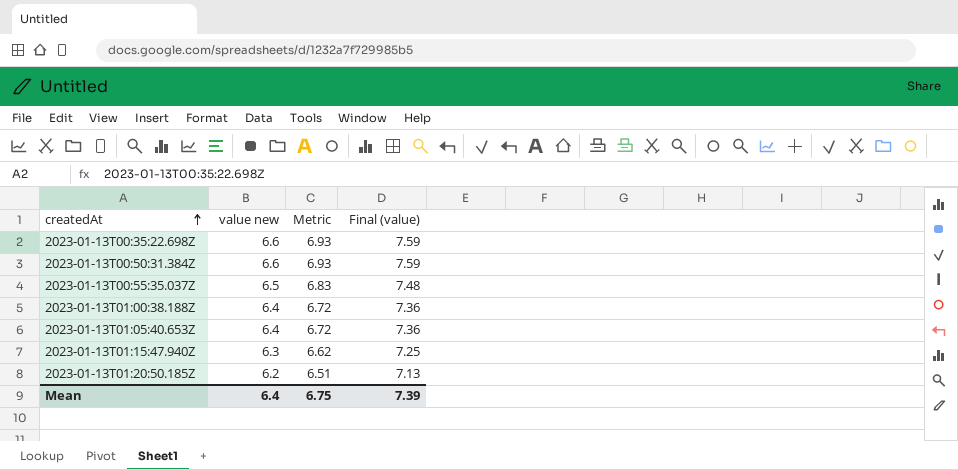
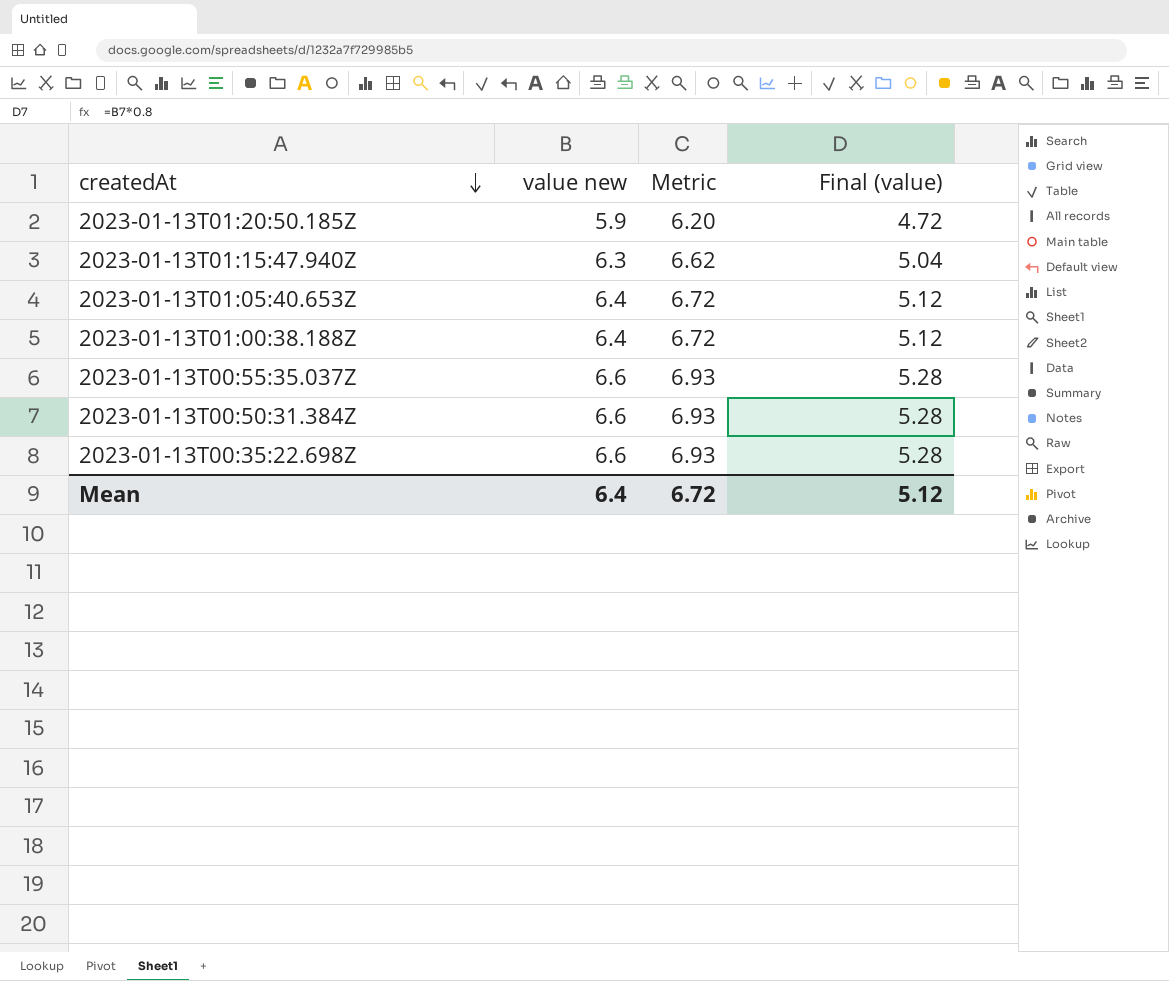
row order: createdAt ascending -> createdAt descending
column Final (value) | formula: [value new] * 1.15 -> [value new] * 0.8
2023-01-13T01:20:50.185Z | value new: 6.2 -> 5.9
2023-01-13T01:20:50.185Z | Metric: 6.51 -> 6.20
2023-01-13T00:55:35.037Z | value new: 6.5 -> 6.6
2023-01-13T00:55:35.037Z | Metric: 6.83 -> 6.93
Mean | Metric: 6.75 -> 6.72
Mean | Final (value): 7.39 -> 5.12

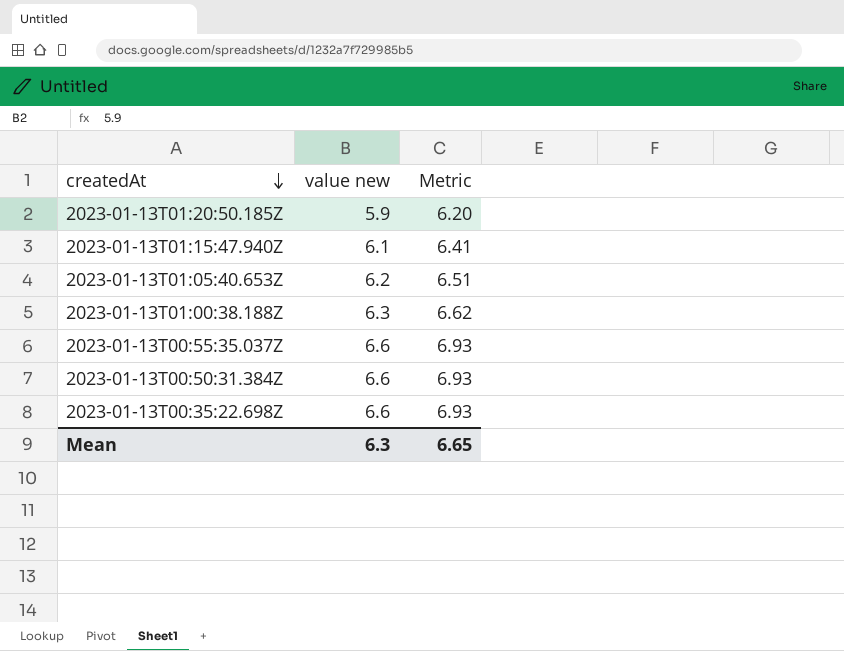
column Final (value) | formula: [value new] * 0.8 -> none
2023-01-13T01:15:47.940Z | value new: 6.3 -> 6.1
2023-01-13T01:15:47.940Z | Metric: 6.62 -> 6.41
2023-01-13T01:05:40.653Z | value new: 6.4 -> 6.2
2023-01-13T01:05:40.653Z | Metric: 6.72 -> 6.51
2023-01-13T01:00:38.188Z | value new: 6.4 -> 6.3
2023-01-13T01:00:38.188Z | Metric: 6.72 -> 6.62
Mean | value new: 6.4 -> 6.3
Mean | Metric: 6.72 -> 6.65

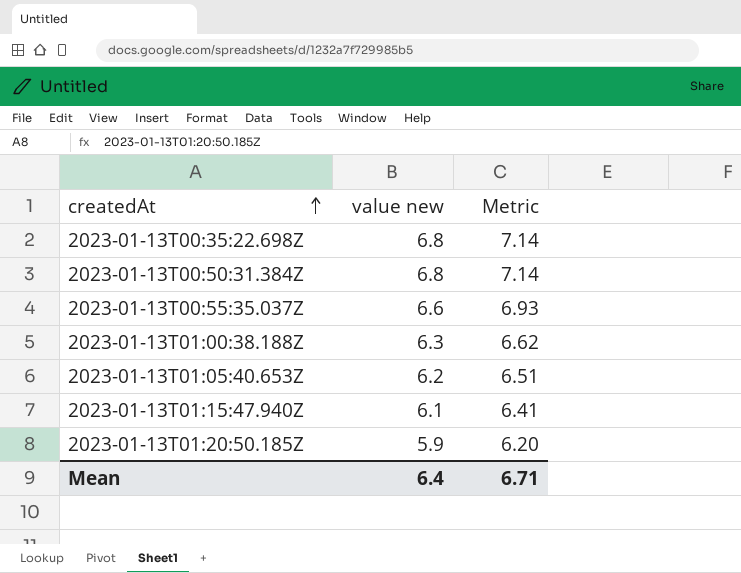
row order: createdAt descending -> createdAt ascending
2023-01-13T00:35:22.698Z | value new: 6.6 -> 6.8
2023-01-13T00:35:22.698Z | Metric: 6.93 -> 7.14
2023-01-13T00:50:31.384Z | value new: 6.6 -> 6.8
2023-01-13T00:50:31.384Z | Metric: 6.93 -> 7.14
Mean | value new: 6.3 -> 6.4
Mean | Metric: 6.65 -> 6.71

